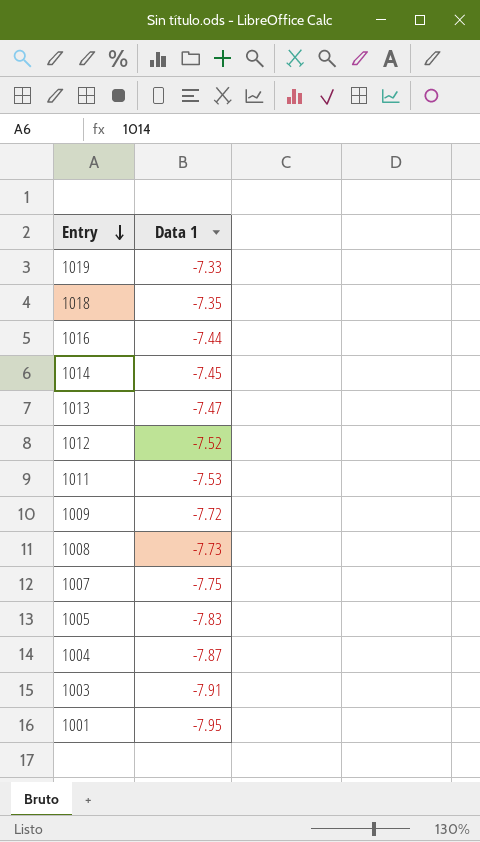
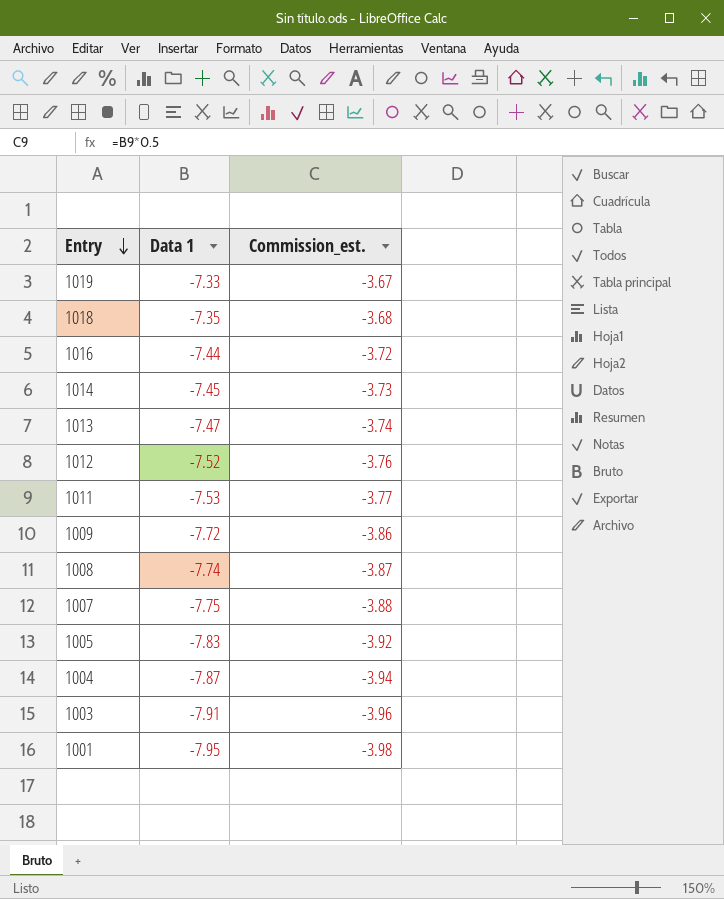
column Commission_est. | formula: none -> [Data 1] * 0.5
1008 | Data 1: -7.73 -> -7.74

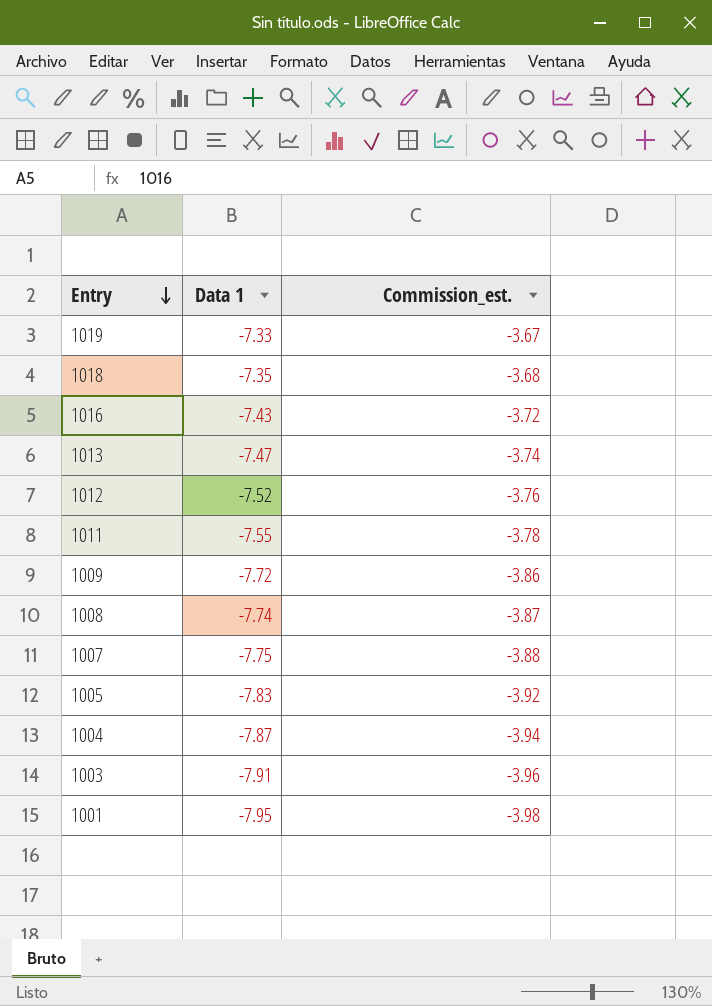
row 1014: -7.45 | -3.73 -> none
1016 | Data 1: -7.44 -> -7.43
1011 | Data 1: -7.53 -> -7.55
1011 | Commission_est.: -3.77 -> -3.78

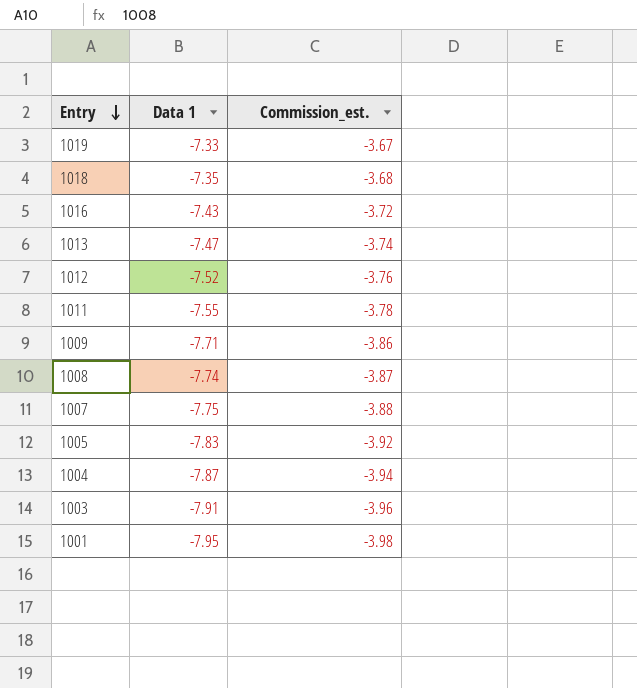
1009 | Data 1: -7.72 -> -7.71

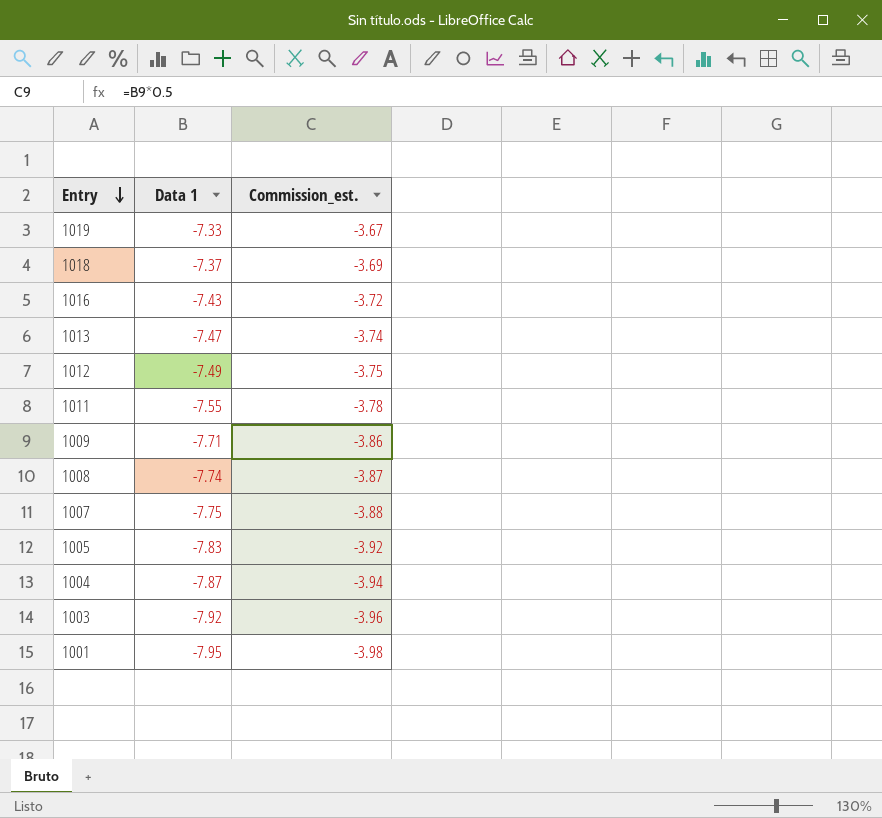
1018 | Data 1: -7.35 -> -7.37
1018 | Commission_est.: -3.68 -> -3.69
1012 | Data 1: -7.52 -> -7.49
1012 | Commission_est.: -3.76 -> -3.75
1003 | Data 1: -7.91 -> -7.92

